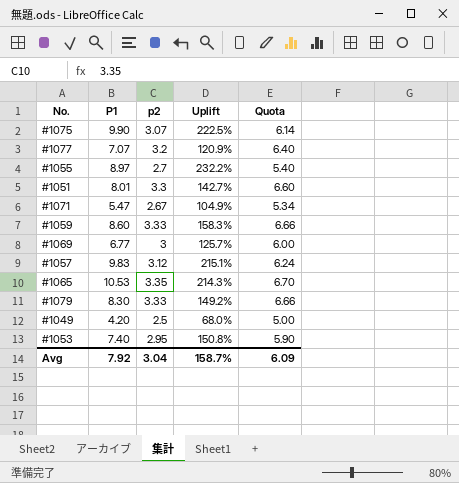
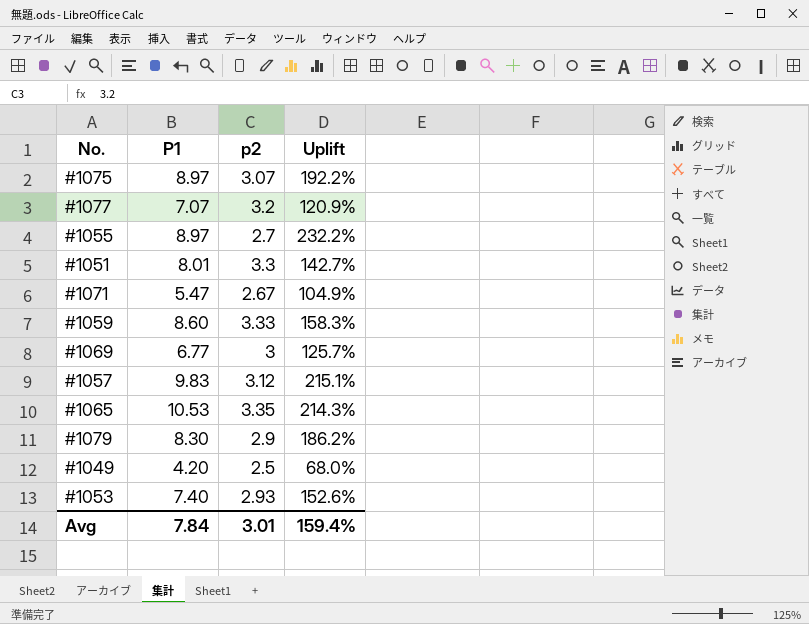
column Quota | formula: [p2] * 2 -> none
#1075 | P1: 9.90 -> 8.97
#1075 | Uplift: 222.5% -> 192.2%
#1079 | p2: 3.33 -> 2.9
#1079 | Uplift: 149.2% -> 186.2%
#1053 | p2: 2.95 -> 2.93
#1053 | Uplift: 150.8% -> 152.6%
Avg | P1: 7.92 -> 7.84
Avg | p2: 3.04 -> 3.01
Avg | Uplift: 158.7% -> 159.4%

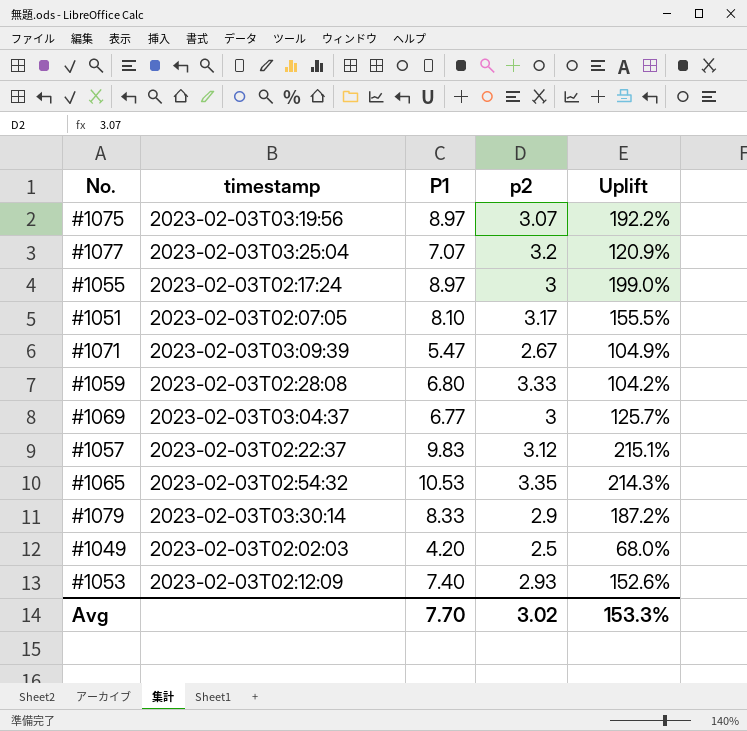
column timestamp | position: none -> 2
#1055 | p2: 2.7 -> 3
#1055 | Uplift: 232.2% -> 199.0%
#1051 | P1: 8.01 -> 8.10
#1051 | p2: 3.3 -> 3.17
#1051 | Uplift: 142.7% -> 155.5%
#1059 | P1: 8.60 -> 6.80
#1059 | Uplift: 158.3% -> 104.2%
#1079 | P1: 8.30 -> 8.33
#1079 | Uplift: 186.2% -> 187.2%
Avg | P1: 7.84 -> 7.70
Avg | p2: 3.01 -> 3.02
Avg | Uplift: 159.4% -> 153.3%

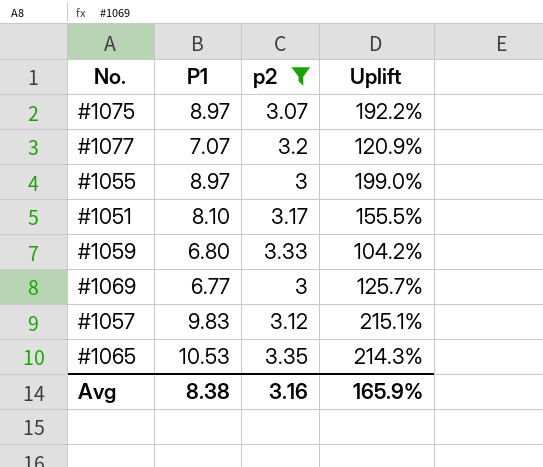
filter: none -> p2 >= 3
column timestamp | position: 2 -> none
Avg | P1: 7.70 -> 8.38
Avg | p2: 3.02 -> 3.16
Avg | Uplift: 153.3% -> 165.9%

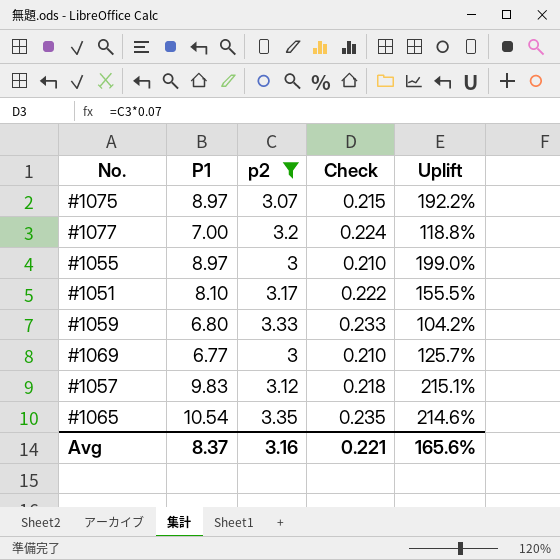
column Check | formula: none -> [p2] * 0.07
#1077 | P1: 7.07 -> 7.00
#1077 | Uplift: 120.9% -> 118.8%
#1065 | P1: 10.53 -> 10.54
#1065 | Uplift: 214.3% -> 214.6%
Avg | P1: 8.38 -> 8.37
Avg | Uplift: 165.9% -> 165.6%

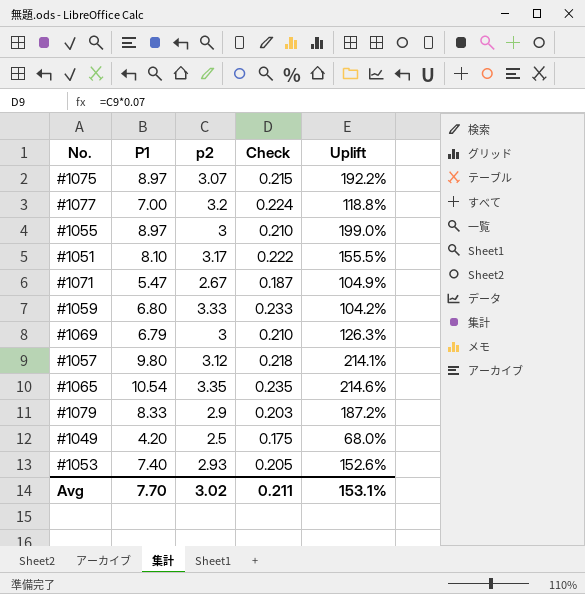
filter: p2 >= 3 -> none
#1069 | P1: 6.77 -> 6.79
#1069 | Uplift: 125.7% -> 126.3%
#1057 | P1: 9.83 -> 9.80
#1057 | Uplift: 215.1% -> 214.1%
Avg | P1: 8.37 -> 7.70
Avg | p2: 3.16 -> 3.02
Avg | Check: 0.221 -> 0.211
Avg | Uplift: 165.6% -> 153.1%

